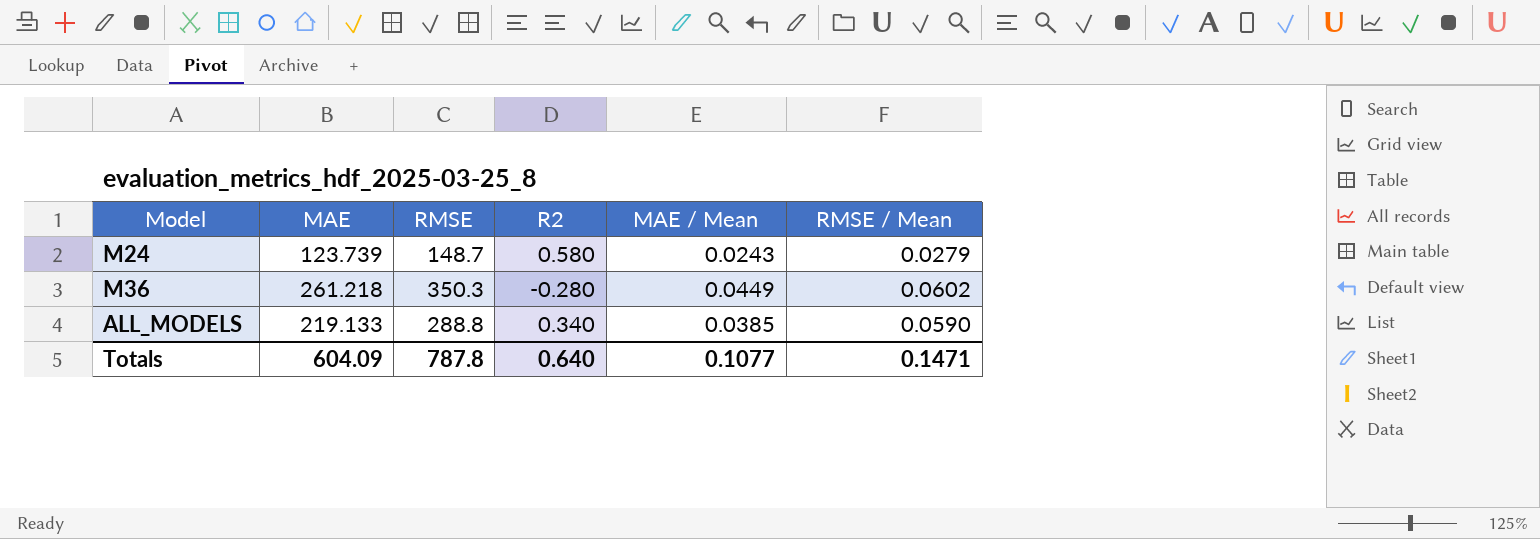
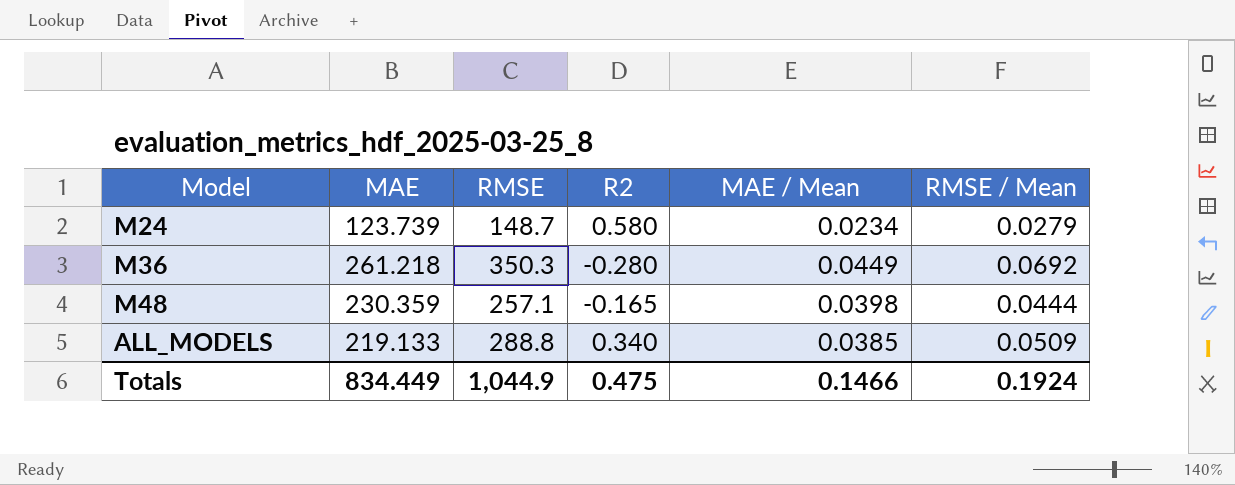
M24 | MAE / Mean: 0.0243 -> 0.0234
M36 | RMSE / Mean: 0.0602 -> 0.0692
row M48: none -> 230.359 | 257.1 | -0.165 | 0.0398 | 0.0444
ALL_MODELS | RMSE / Mean: 0.0590 -> 0.0509
Totals | MAE: 604.09 -> 834.449
Totals | RMSE: 787.8 -> 1,044.9
Totals | R2: 0.640 -> 0.475
Totals | MAE / Mean: 0.1077 -> 0.1466
Totals | RMSE / Mean: 0.1471 -> 0.1924

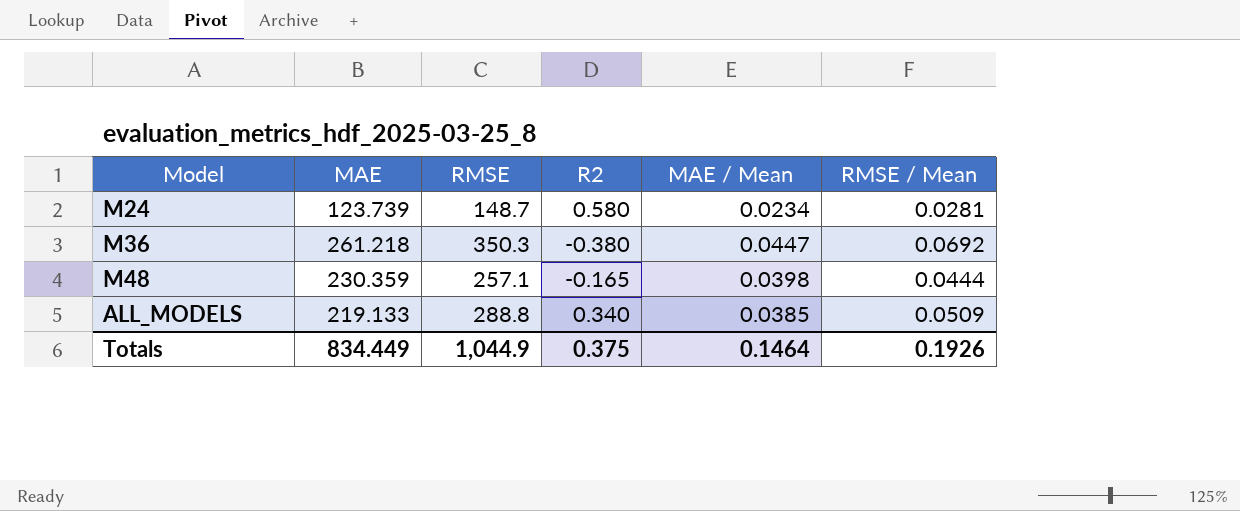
M24 | RMSE / Mean: 0.0279 -> 0.0281
M36 | R2: -0.280 -> -0.380
M36 | MAE / Mean: 0.0449 -> 0.0447
Totals | R2: 0.475 -> 0.375
Totals | MAE / Mean: 0.1466 -> 0.1464
Totals | RMSE / Mean: 0.1924 -> 0.1926

